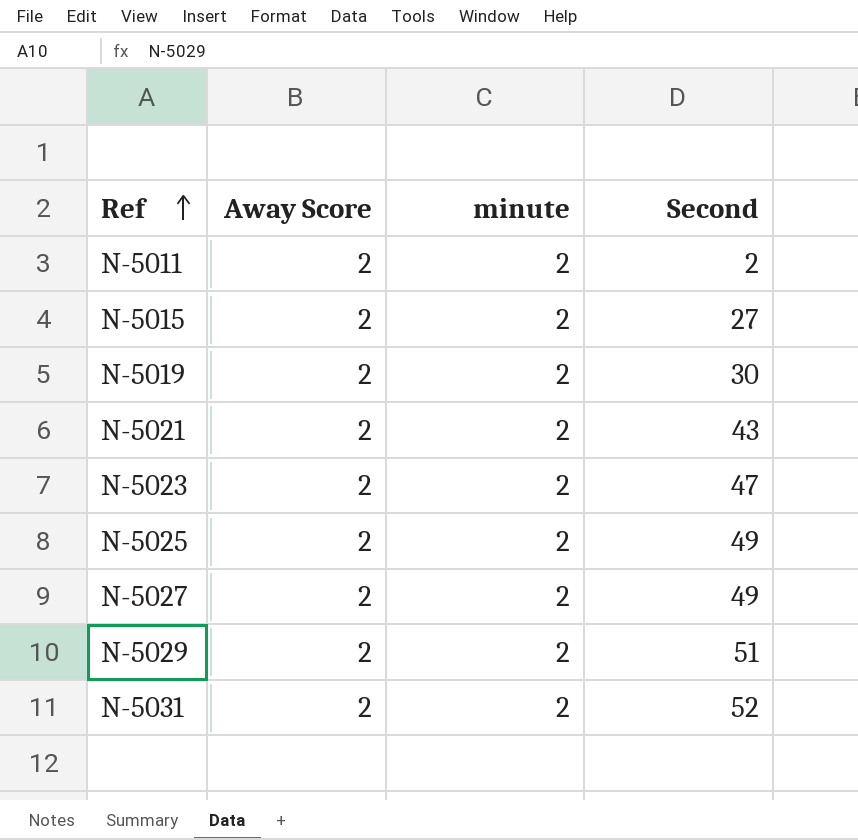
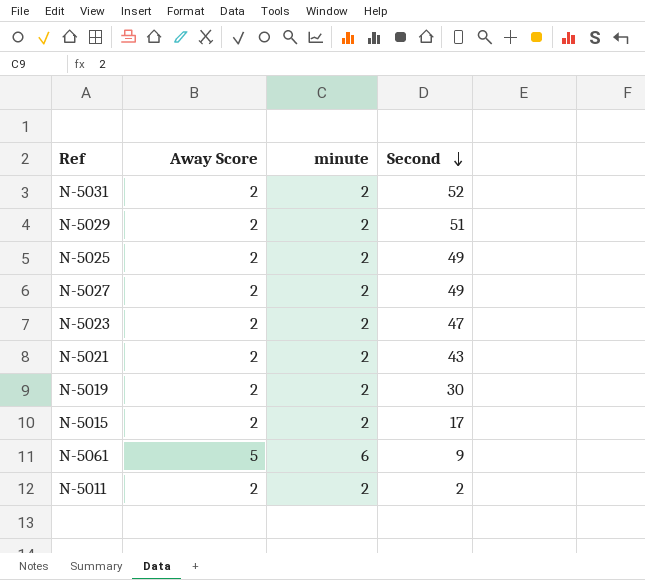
row order: Ref ascending -> Second descending
N-5015 | Second: 27 -> 17
row N-5061: none -> 5 | 6 | 9

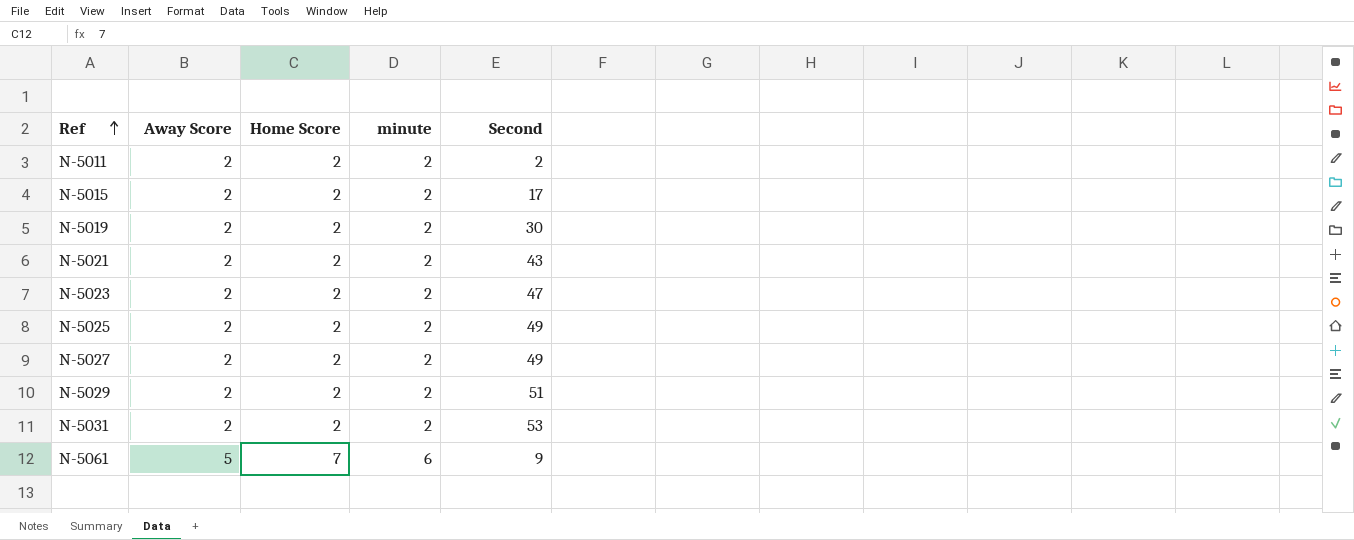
row order: Second descending -> Ref ascending
column Home Score | position: none -> 3
N-5031 | Second: 52 -> 53

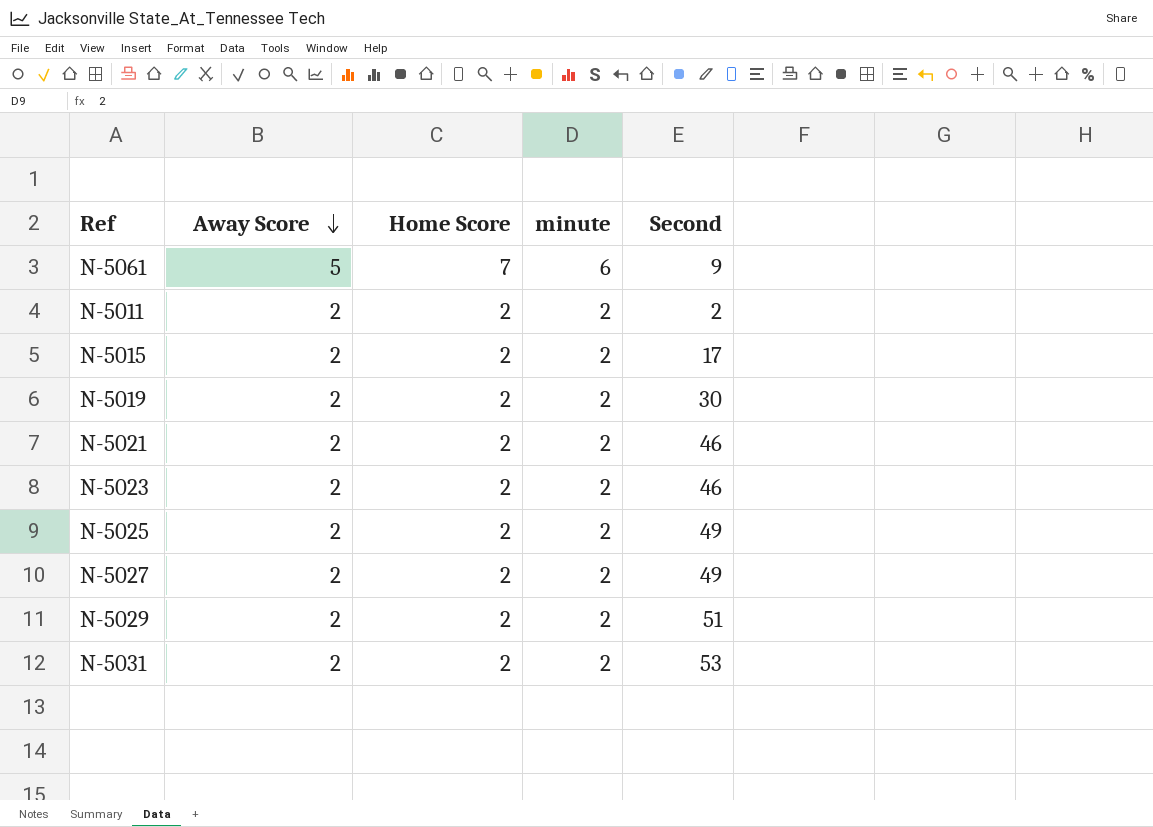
row order: Ref ascending -> Away Score descending
N-5021 | Second: 43 -> 46
N-5023 | Second: 47 -> 46

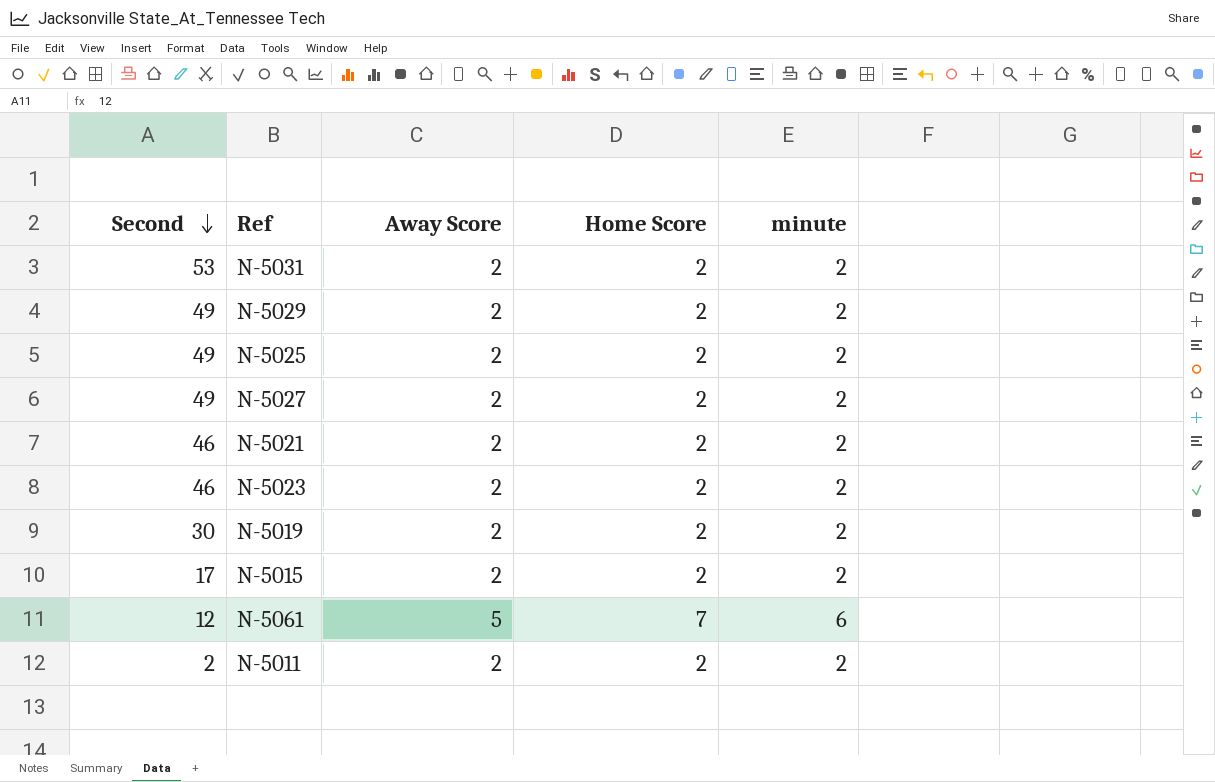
row order: Away Score descending -> Second descending
column Second | position: 5 -> 1
N-5029 | Second: 51 -> 49
N-5061 | Second: 9 -> 12

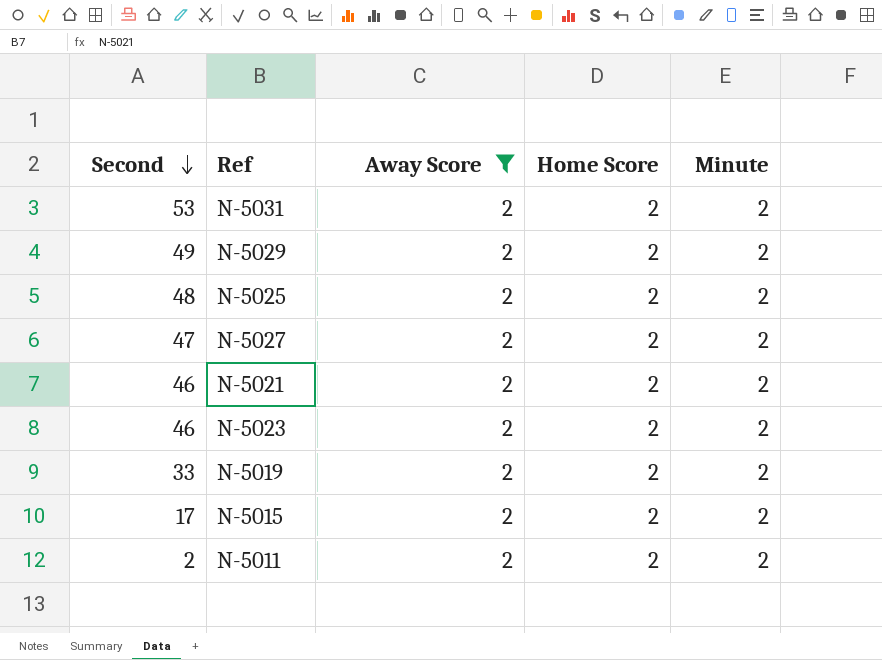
filter: none -> Away Score = 2
column name: minute -> Minute
N-5025 | Second: 49 -> 48
N-5027 | Second: 49 -> 47
N-5019 | Second: 30 -> 33

